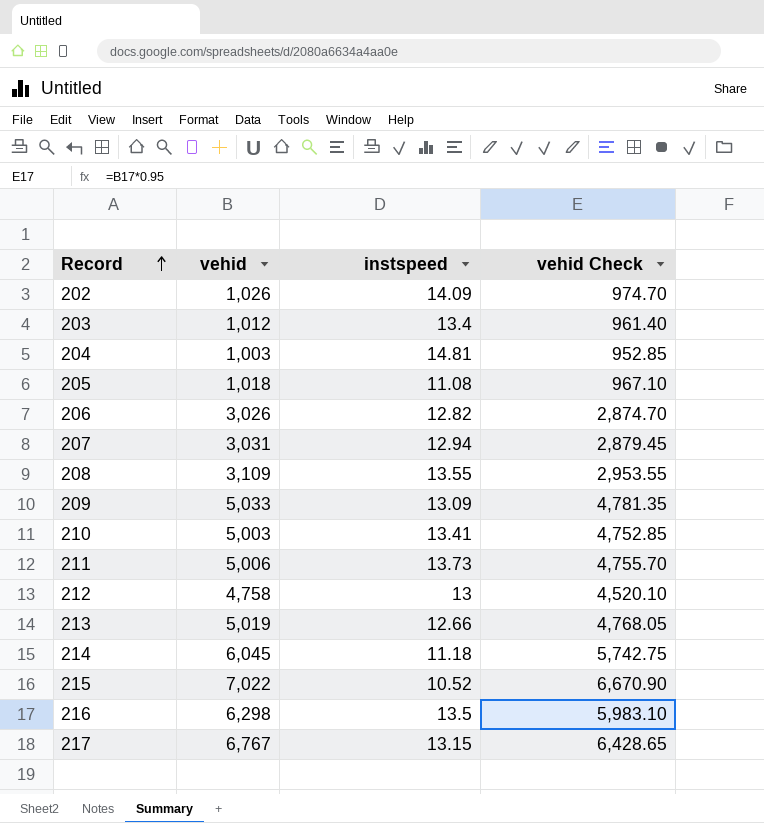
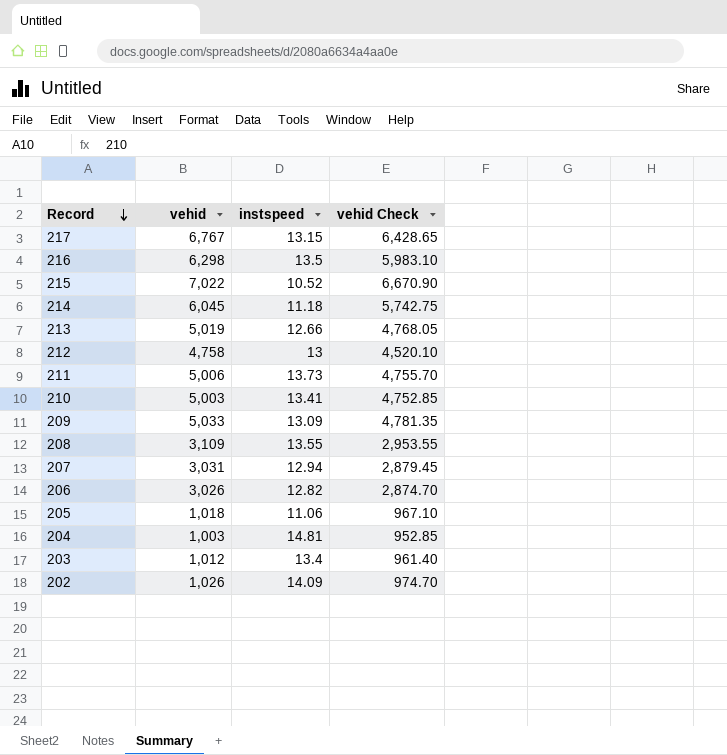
row order: Record ascending -> Record descending
205 | instspeed: 11.08 -> 11.06

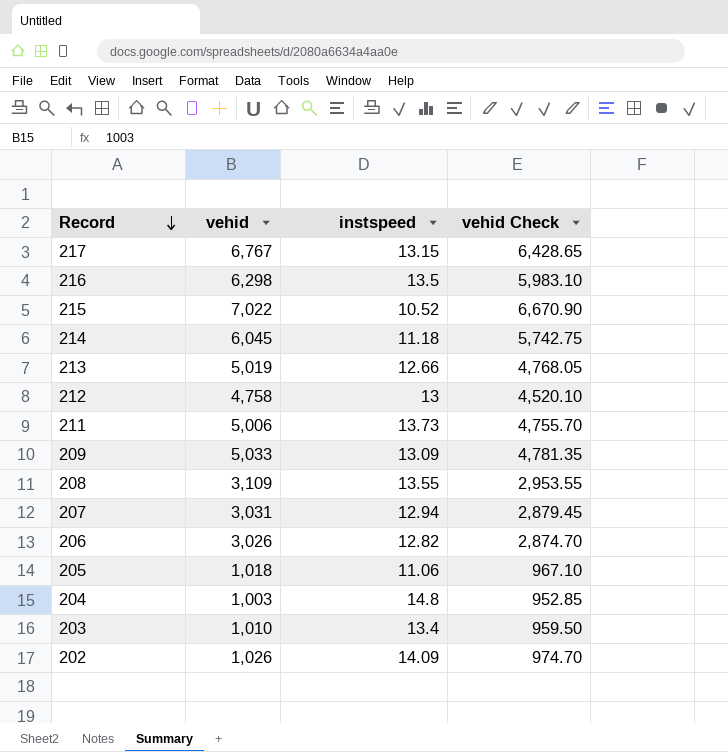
row 210: 5,003 | 13.41 | 4,752.85 -> none
204 | instspeed: 14.81 -> 14.8
203 | vehid: 1,012 -> 1,010
203 | vehid Check: 961.40 -> 959.50

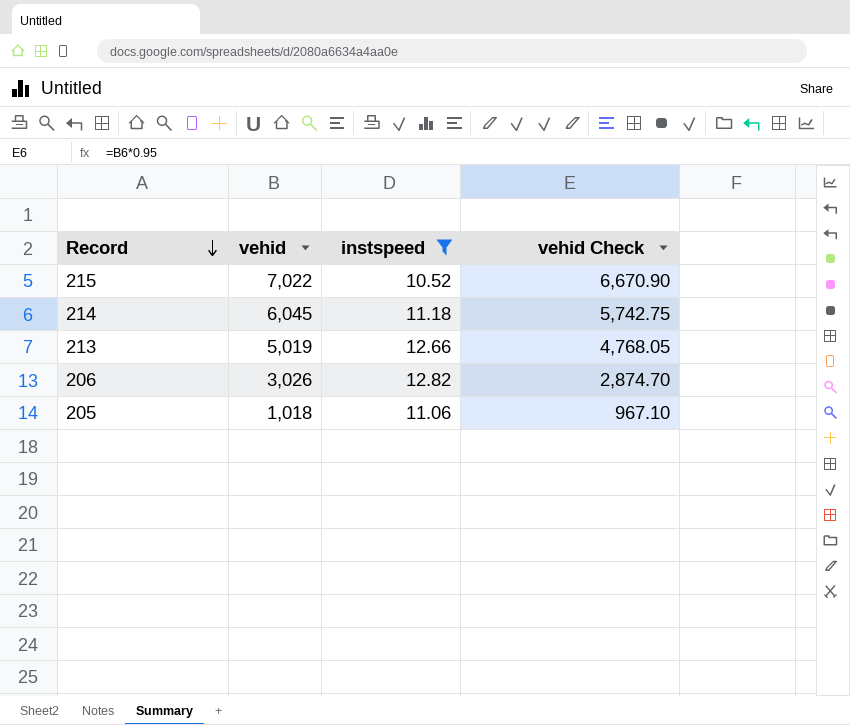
filter: none -> instspeed <= 12.82

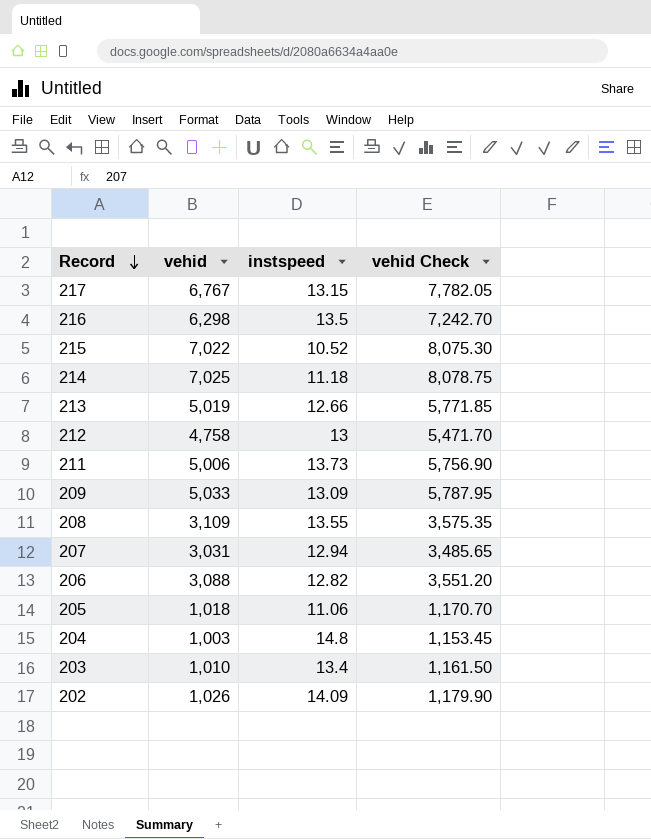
filter: instspeed <= 12.82 -> none
column vehid Check | formula: [vehid] * 0.95 -> [vehid] * 1.15
214 | vehid: 6,045 -> 7,025
206 | vehid: 3,026 -> 3,088

